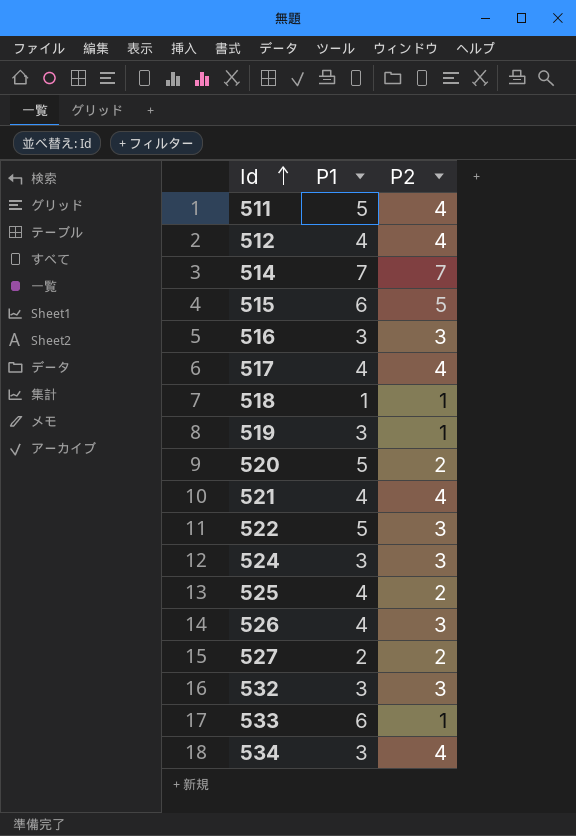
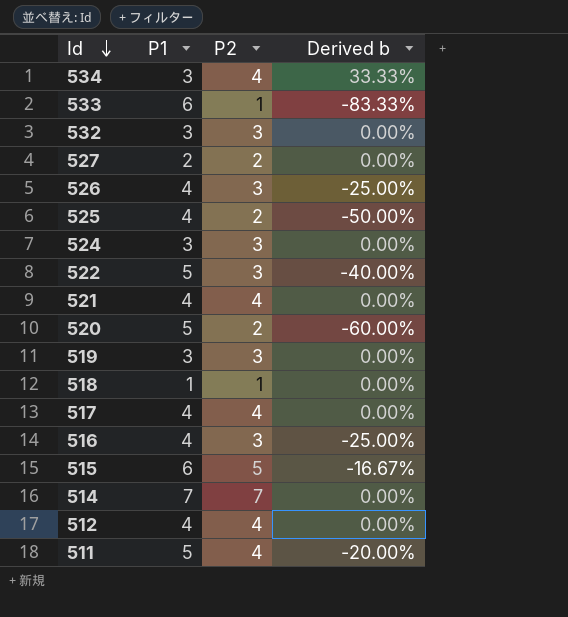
row order: Id ascending -> Id descending
column Derived b | formula: none -> ([P2] - [P1]) / [P1]
519 | P2: 1 -> 3
516 | P1: 3 -> 4

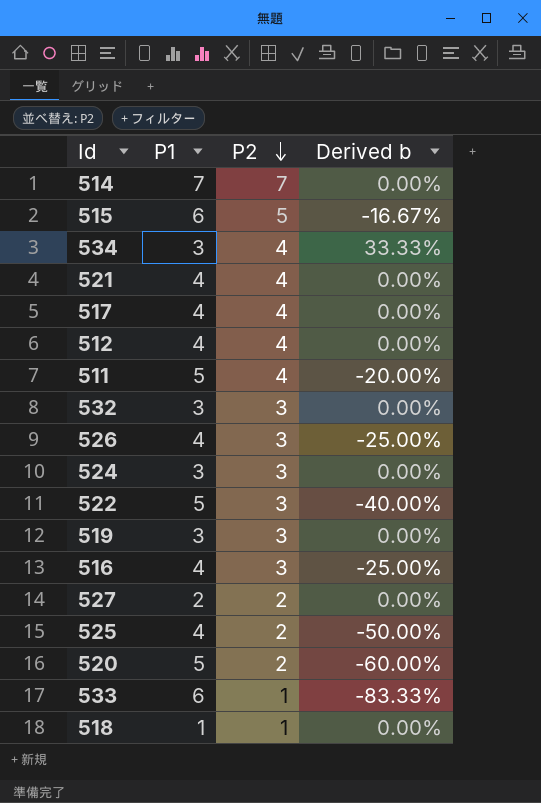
row order: Id descending -> P2 descending

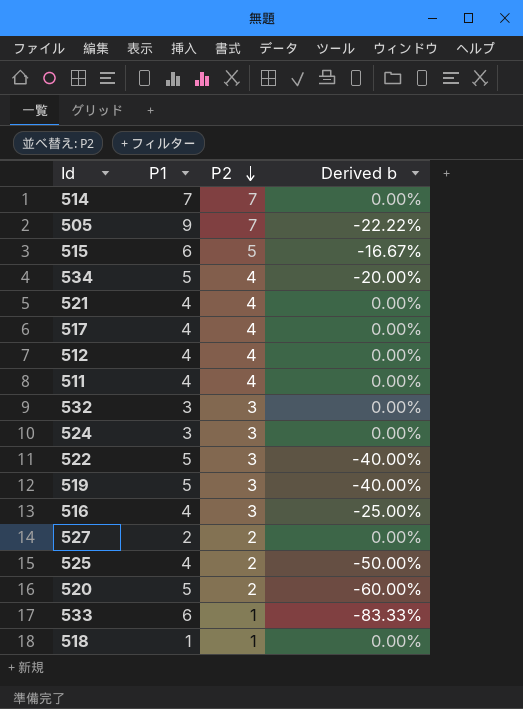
row 526: 4 | 3 | -25.00% -> none
row 505: none -> 9 | 7 | -22.22%
534 | P1: 3 -> 5
534 | Derived b: 33.33% -> -20.00%
511 | P1: 5 -> 4
511 | Derived b: -20.00% -> 0.00%
519 | P1: 3 -> 5
519 | Derived b: 0.00% -> -40.00%

